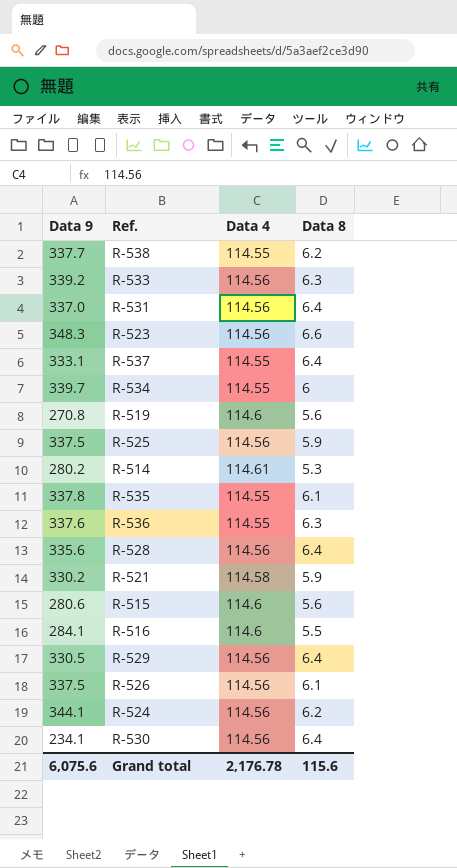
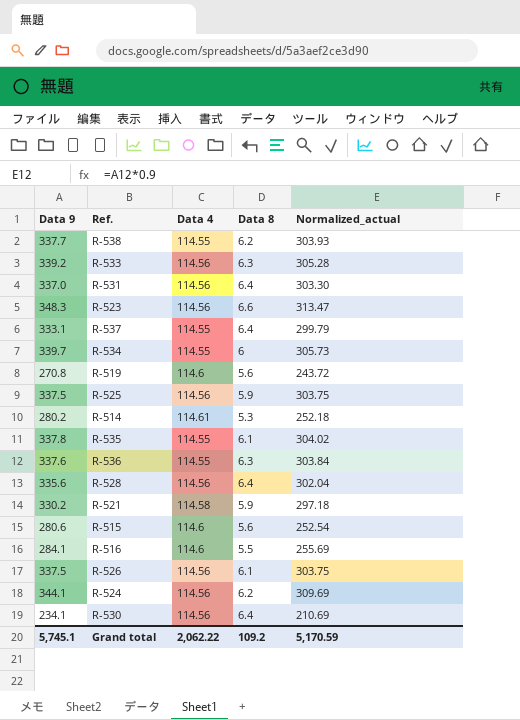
column Normalized_actual | formula: none -> [Data 9] * 0.9
row R-529: 330.5 | 114.56 | 6.4 -> none
Grand total | Data 9: 6,075.6 -> 5,745.1
Grand total | Data 4: 2,176.78 -> 2,062.22
Grand total | Data 8: 115.6 -> 109.2

